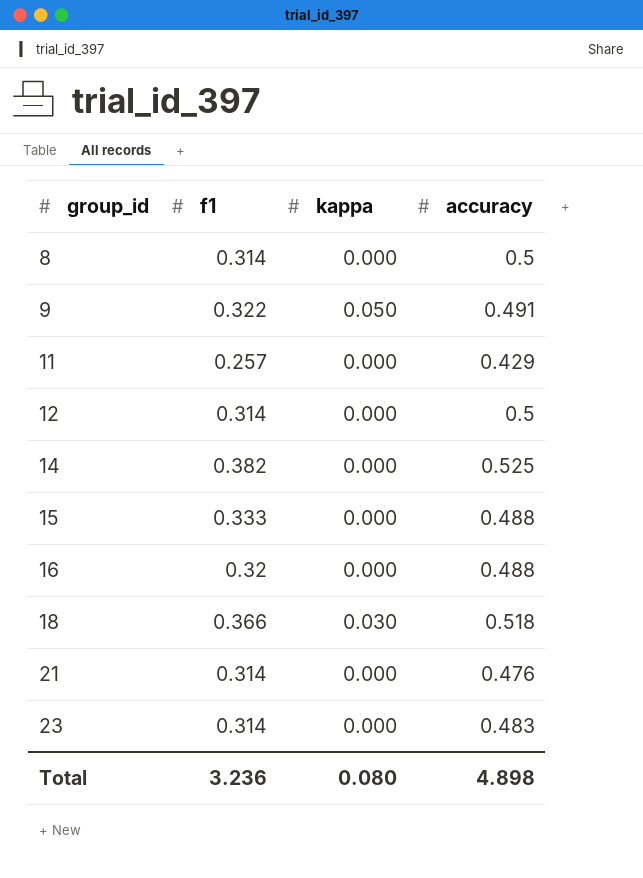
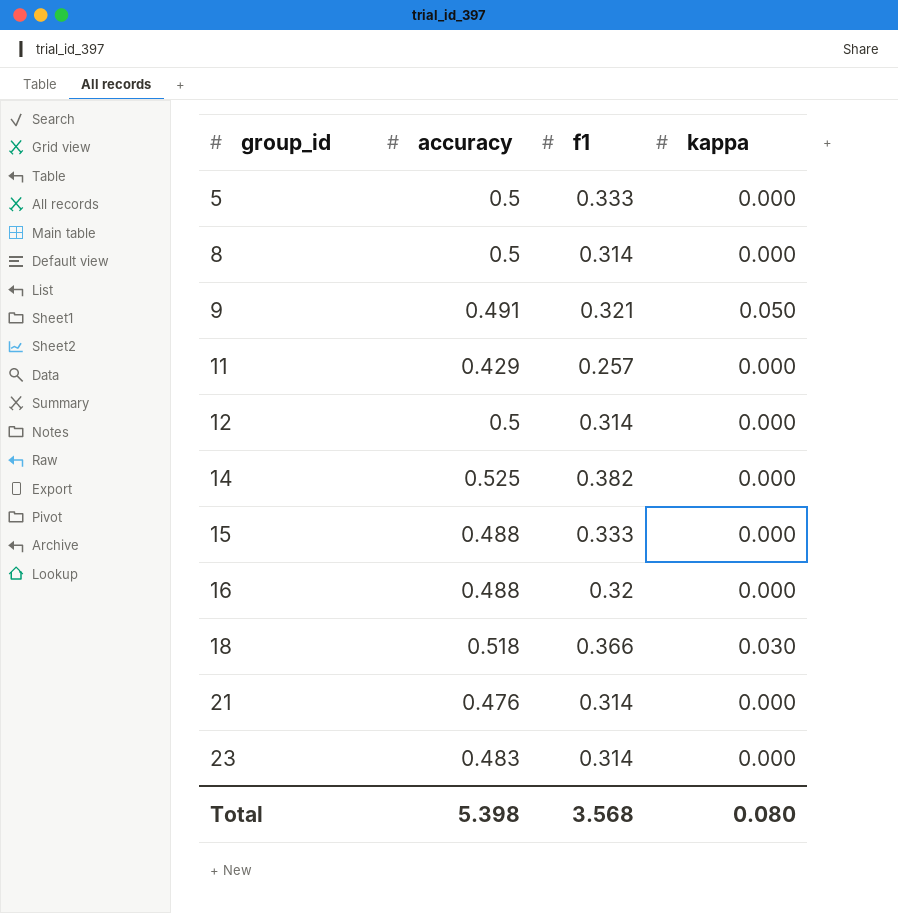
column accuracy | position: 4 -> 2
row 5: none -> 0.5 | 0.333 | 0.000
9 | f1: 0.322 -> 0.321
Total | accuracy: 4.898 -> 5.398
Total | f1: 3.236 -> 3.568

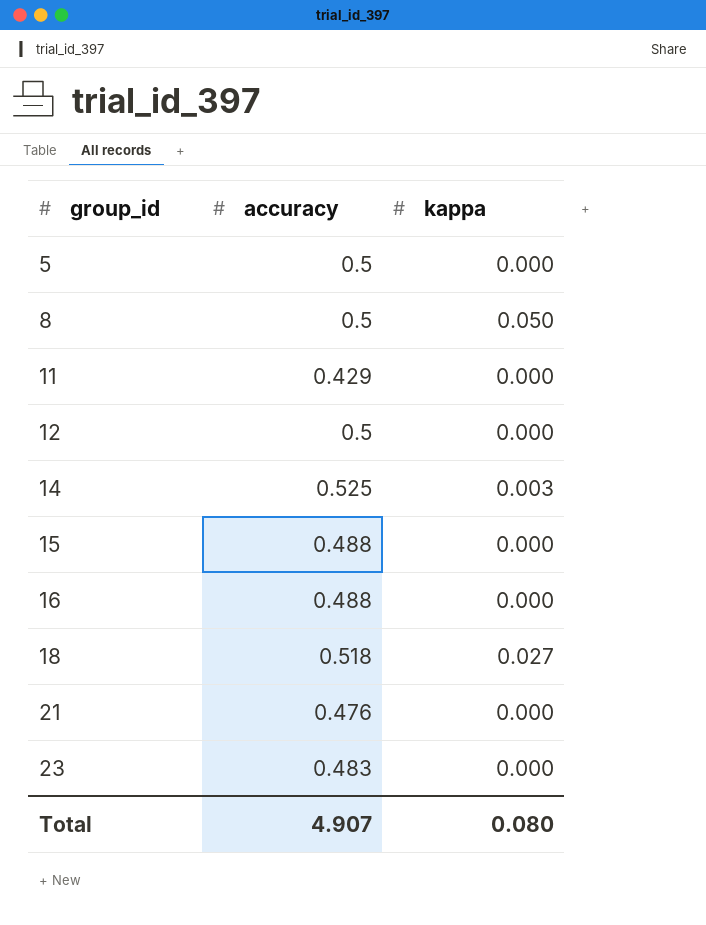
column f1 | position: 3 -> none
row 9: 0.491 | 0.321 | 0.050 -> none
8 | kappa: 0.000 -> 0.050
14 | kappa: 0.000 -> 0.003
18 | kappa: 0.030 -> 0.027
Total | accuracy: 5.398 -> 4.907

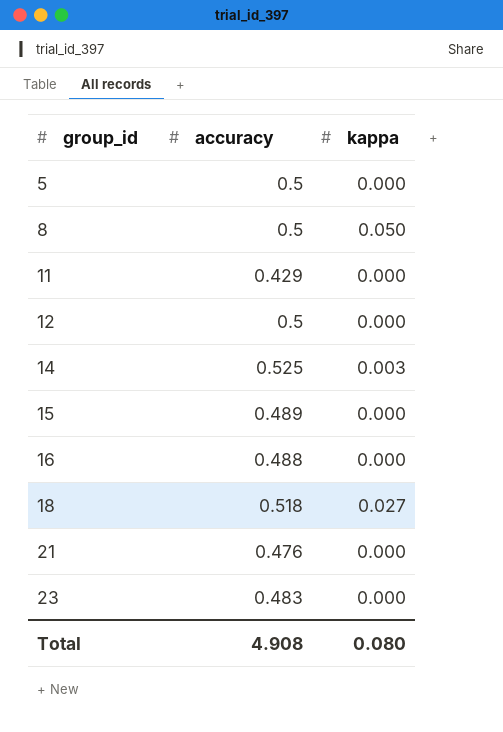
15 | accuracy: 0.488 -> 0.489
Total | accuracy: 4.907 -> 4.908

